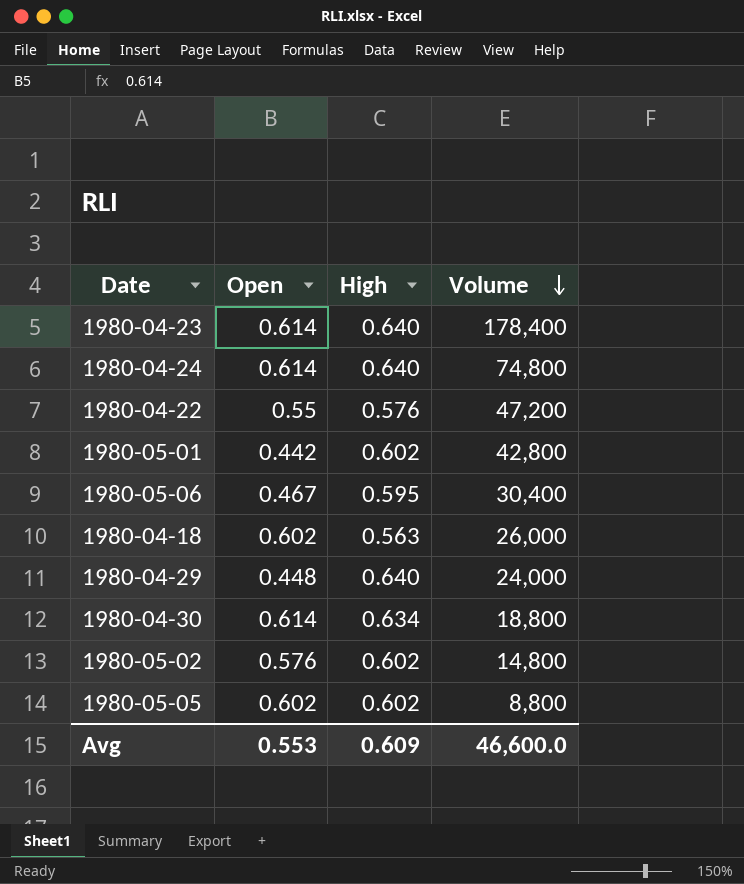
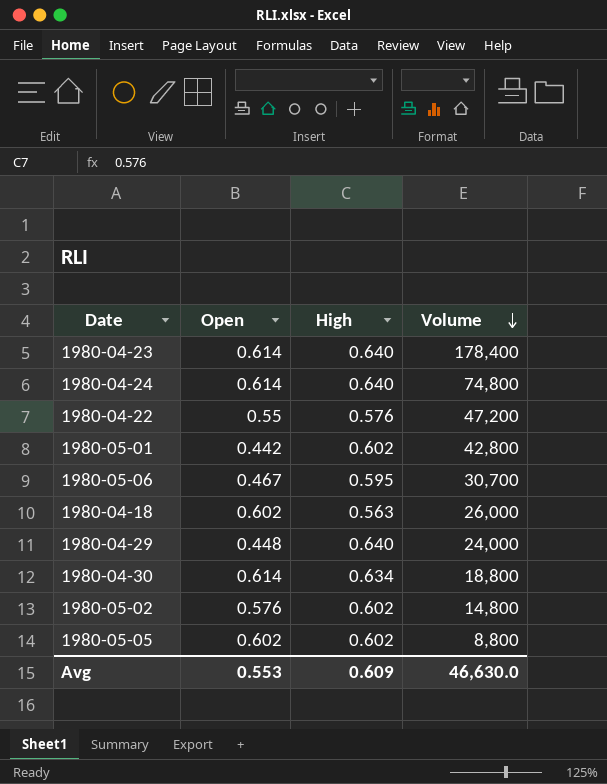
1980-05-06 | Volume: 30,400 -> 30,700
Avg | Volume: 46,600.0 -> 46,630.0

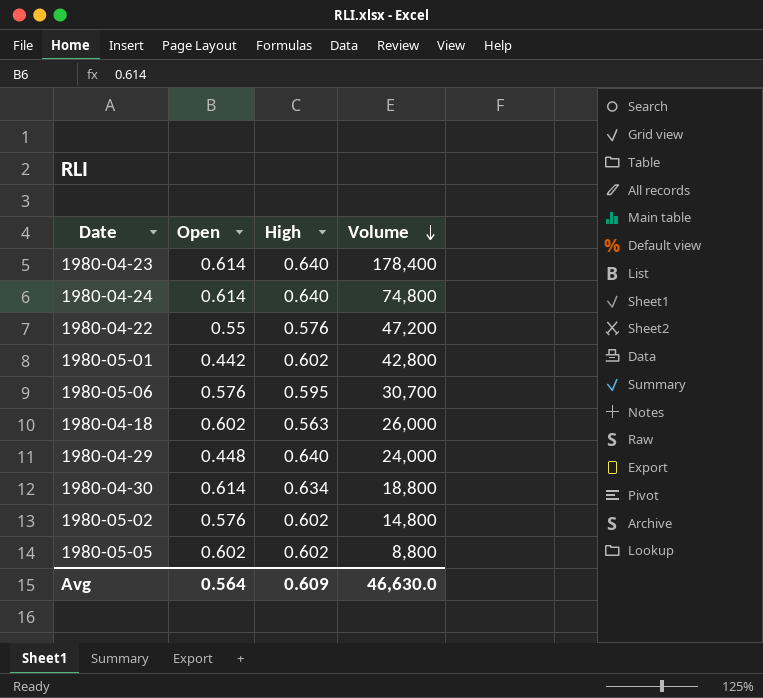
1980-05-06 | Open: 0.467 -> 0.576
Avg | Open: 0.553 -> 0.564

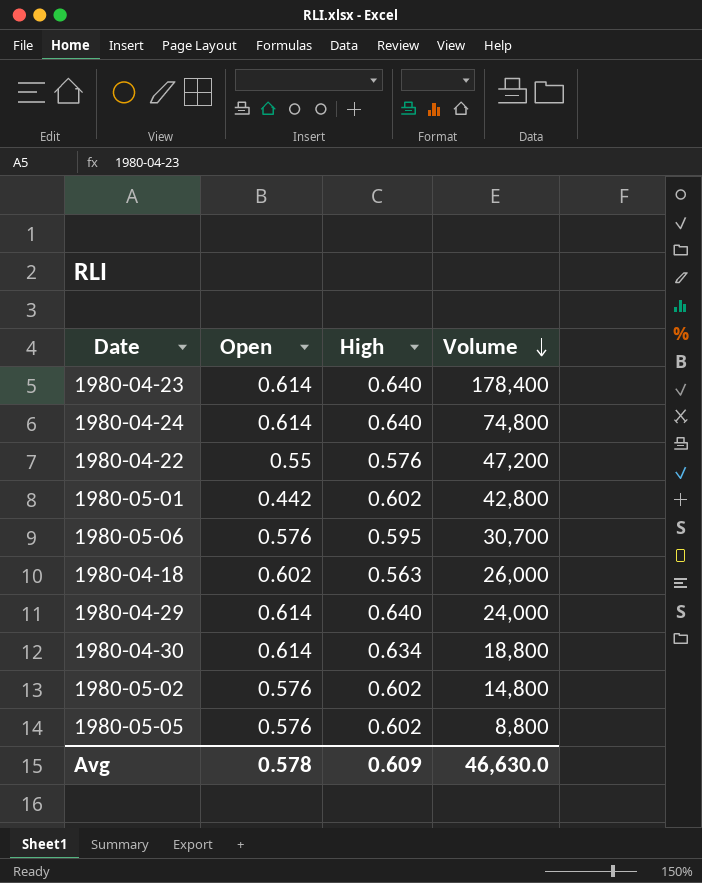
1980-04-29 | Open: 0.448 -> 0.614
1980-05-05 | Open: 0.602 -> 0.576
Avg | Open: 0.564 -> 0.578

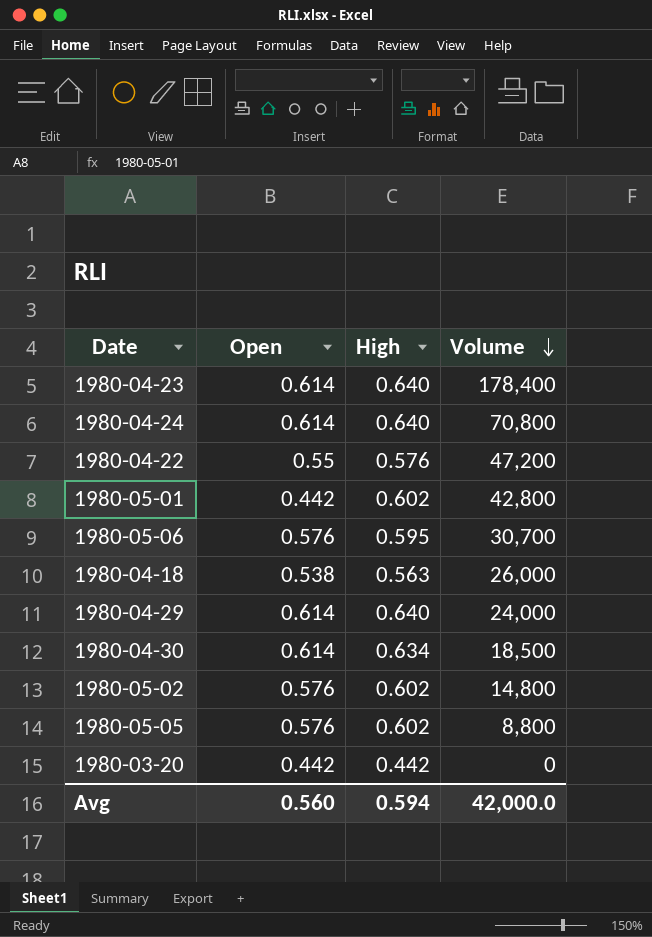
1980-04-24 | Volume: 74,800 -> 70,800
1980-04-18 | Open: 0.602 -> 0.538
1980-04-30 | Volume: 18,800 -> 18,500
row 1980-03-20: none -> 0.442 | 0.442 | 0
Avg | Open: 0.578 -> 0.560
Avg | High: 0.609 -> 0.594
Avg | Volume: 46,630.0 -> 42,000.0

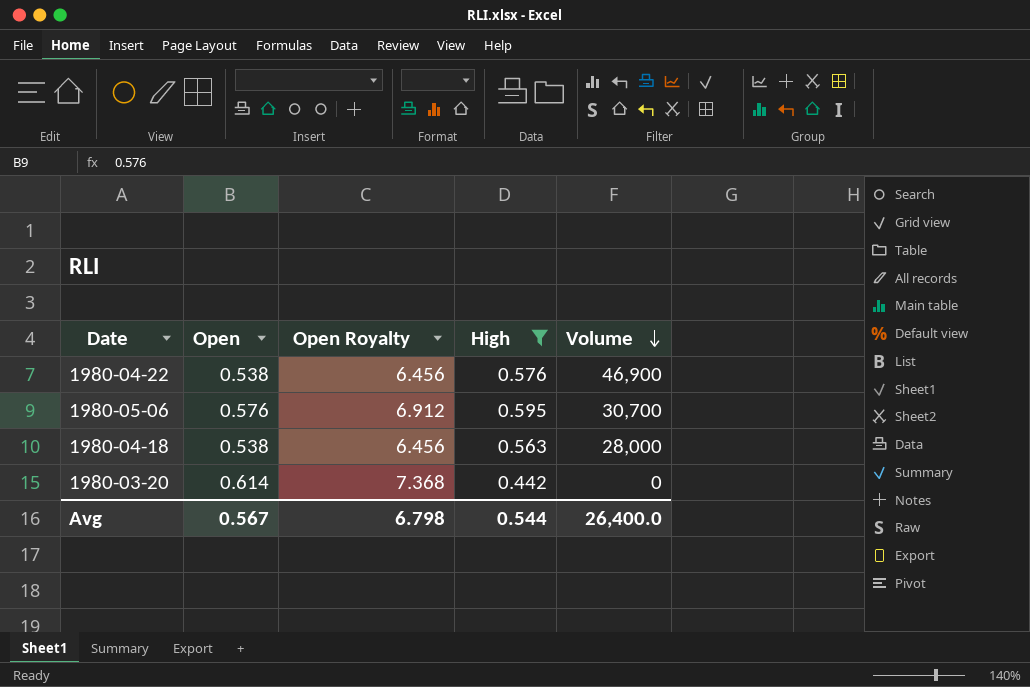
filter: none -> High <= 0.595
column Open Royalty | formula: none -> [Open] * 12
1980-04-22 | Open: 0.55 -> 0.538
1980-04-22 | Volume: 47,200 -> 46,900
1980-04-18 | Volume: 26,000 -> 28,000
1980-03-20 | Open: 0.442 -> 0.614
Avg | Open: 0.560 -> 0.567
Avg | High: 0.594 -> 0.544
Avg | Volume: 42,000.0 -> 26,400.0

